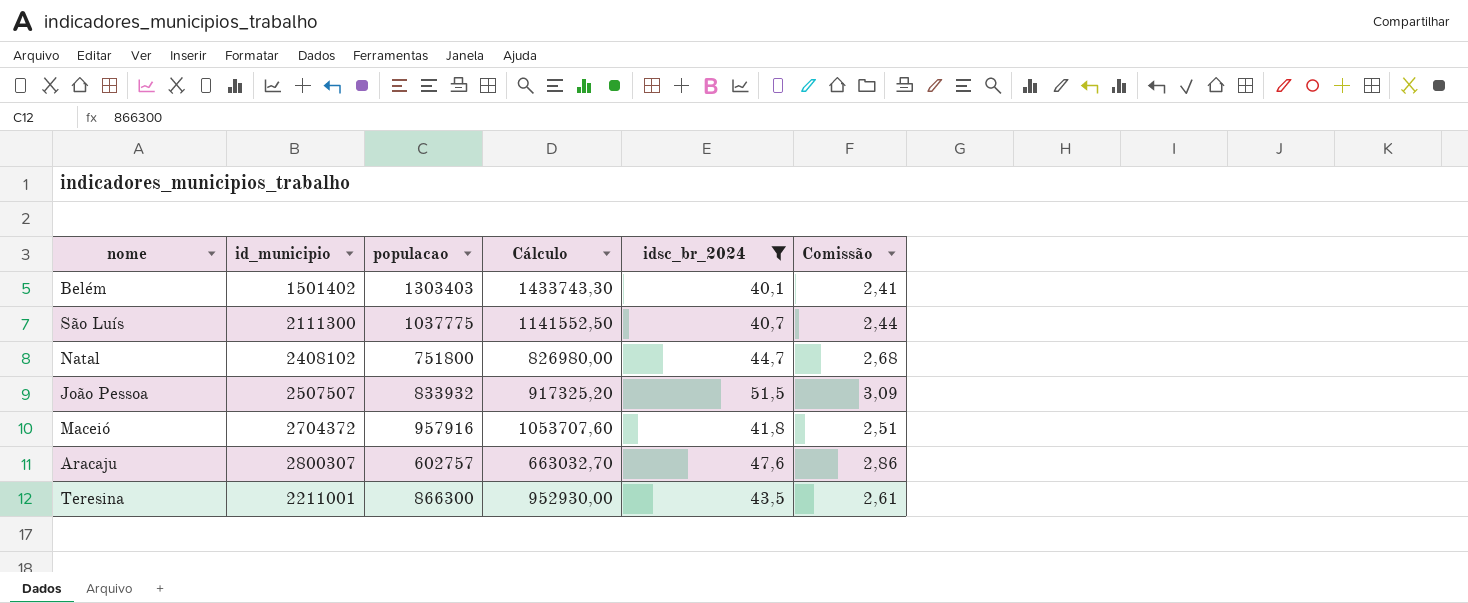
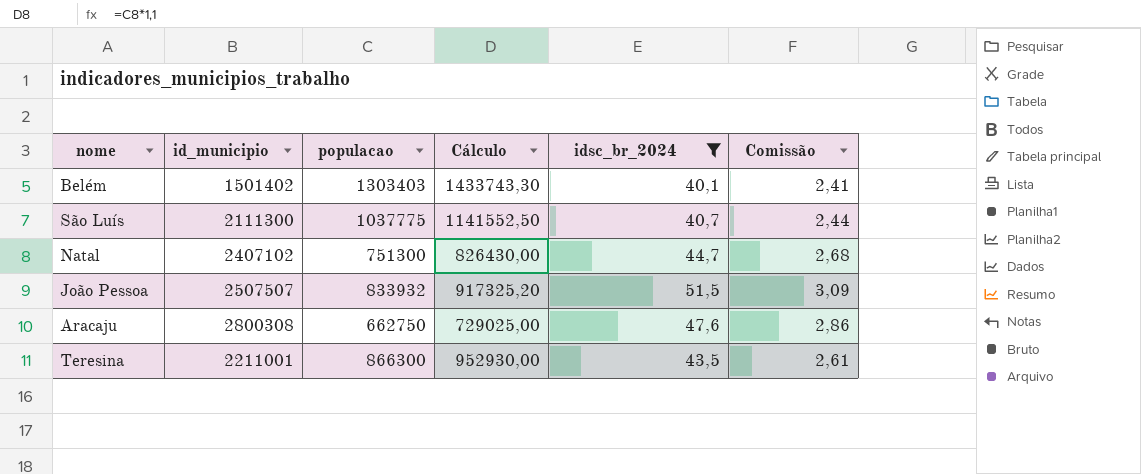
row Maceió: 2704372 | 957916 | 1053707,60 | 41,8 | 2,51 -> none
Natal | id_municipio: 2408102 -> 2407102
Natal | populacao: 751800 -> 751300
Natal | Cálculo: 826980,00 -> 826430,00
Aracaju | id_municipio: 2800307 -> 2800308
Aracaju | populacao: 602757 -> 662750
Aracaju | Cálculo: 663032,70 -> 729025,00

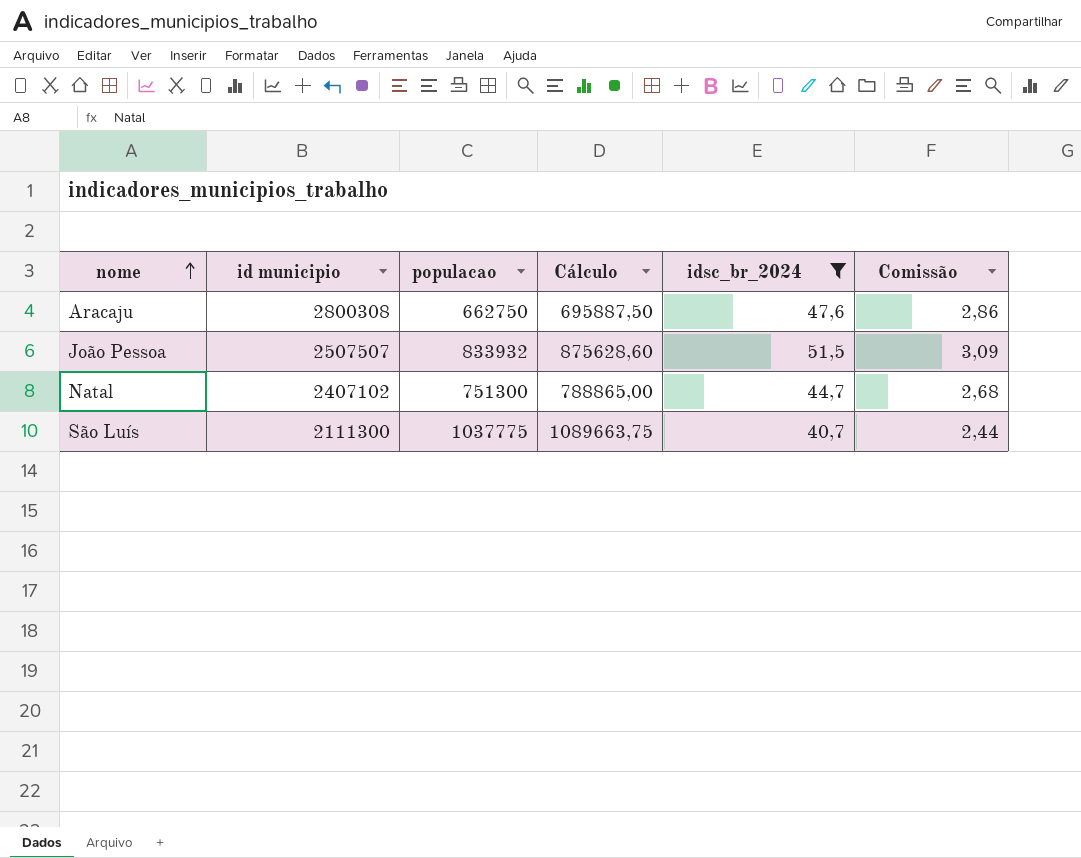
row order: none -> nome ascending
column name: id_municipio -> id municipio
column Cálculo | formula: [populacao] * 1,1 -> [populacao] * 1,05
row Belém: 1501402 | 1303403 | 1433743,30 | 40,1 | 2,41 -> none
row Teresina: 2211001 | 866300 | 952930,00 | 43,5 | 2,61 -> none

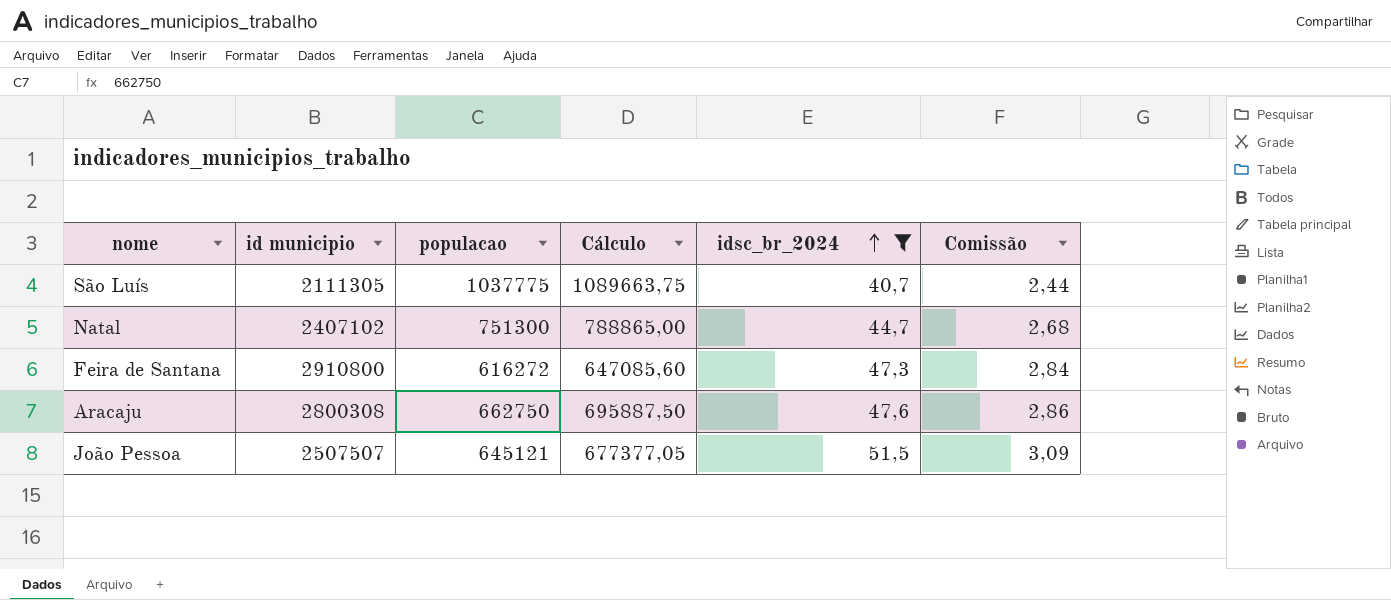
row order: nome ascending -> idsc_br_2024 ascending
São Luís | id municipio: 2111300 -> 2111305
row Feira de Santana: none -> 2910800 | 616272 | 647085,60 | 47,3 | 2,84
João Pessoa | populacao: 833932 -> 645121
João Pessoa | Cálculo: 875628,60 -> 677377,05

